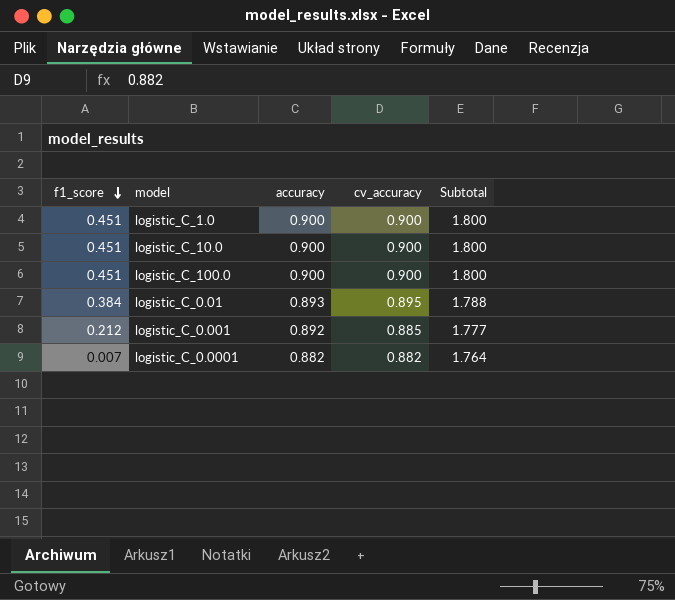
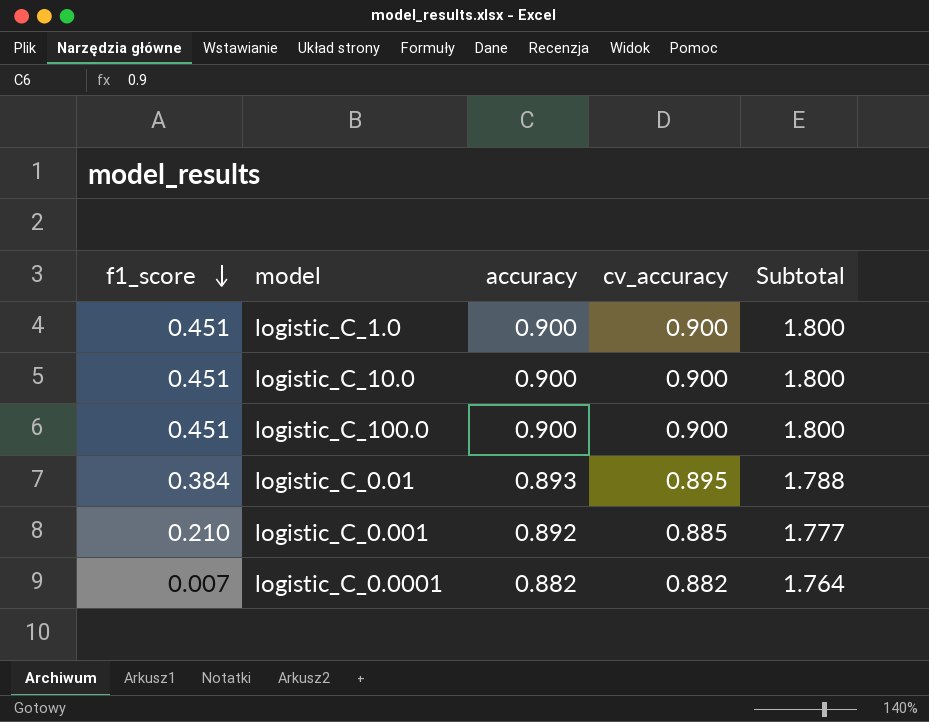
logistic_C_0.001 | f1_score: 0.212 -> 0.210

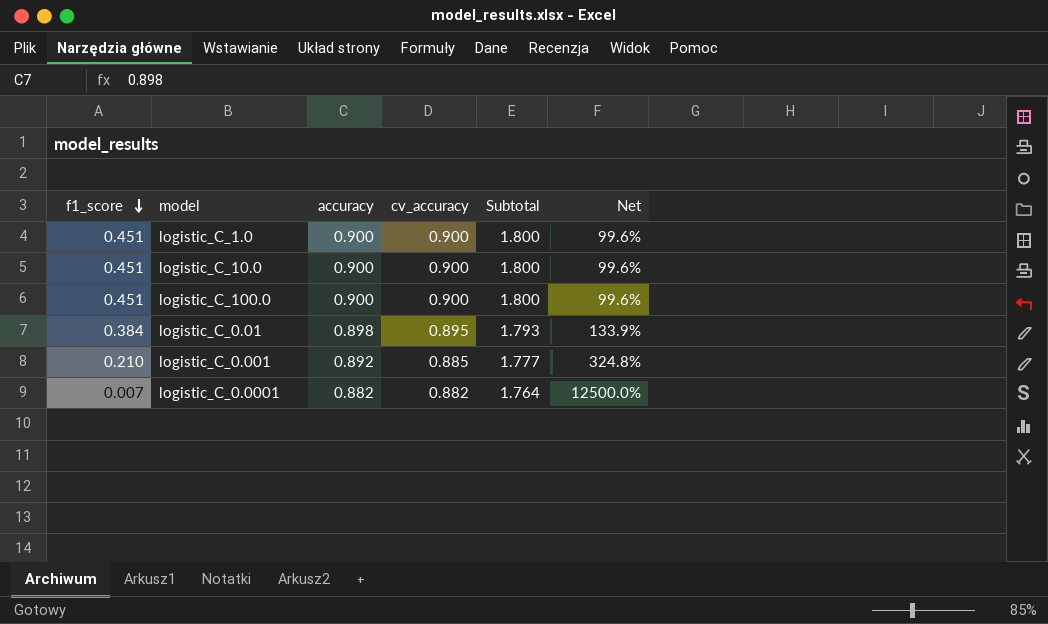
column Net | formula: none -> ([accuracy] - [f1_score]) / [f1_score]
logistic_C_0.01 | accuracy: 0.893 -> 0.898
logistic_C_0.01 | Subtotal: 1.788 -> 1.793

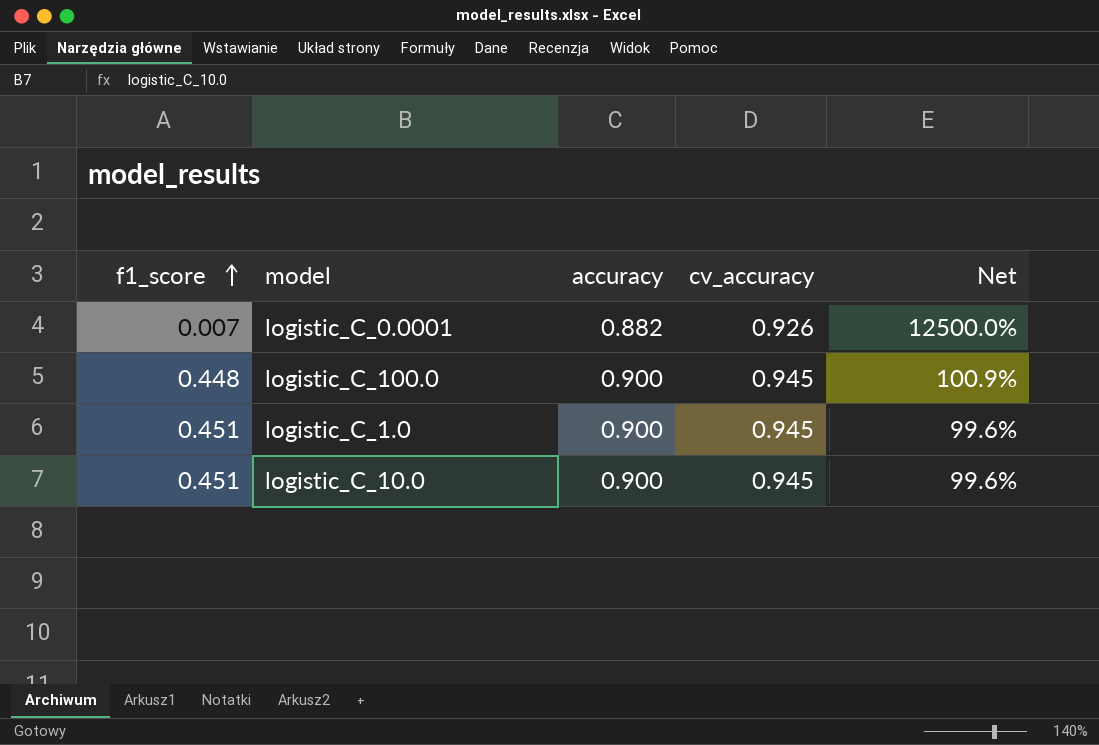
row order: f1_score descending -> f1_score ascending
column Subtotal | formula: [accuracy] + [cv_accuracy] -> none
row logistic_C_0.01: 0.384 | 0.898 | 0.895 | 1.793 | 133.9% -> none
row logistic_C_0.001: 0.210 | 0.892 | 0.885 | 1.777 | 324.8% -> none
logistic_C_0.0001 | cv_accuracy: 0.882 -> 0.926
logistic_C_100.0 | f1_score: 0.451 -> 0.448
logistic_C_100.0 | cv_accuracy: 0.900 -> 0.945
logistic_C_100.0 | Net: 99.6% -> 100.9%
logistic_C_1.0 | cv_accuracy: 0.900 -> 0.945
logistic_C_10.0 | cv_accuracy: 0.900 -> 0.945

